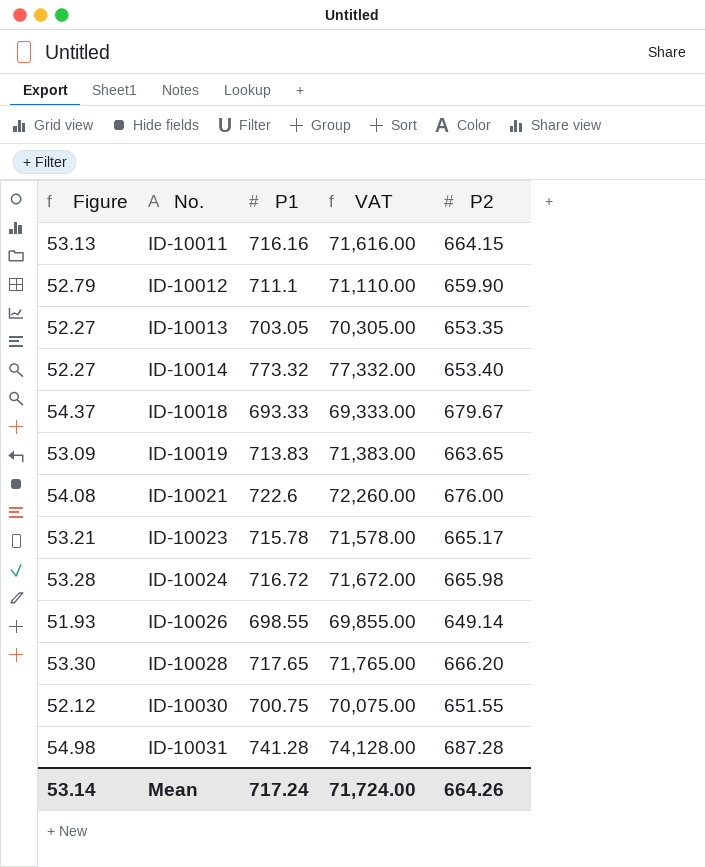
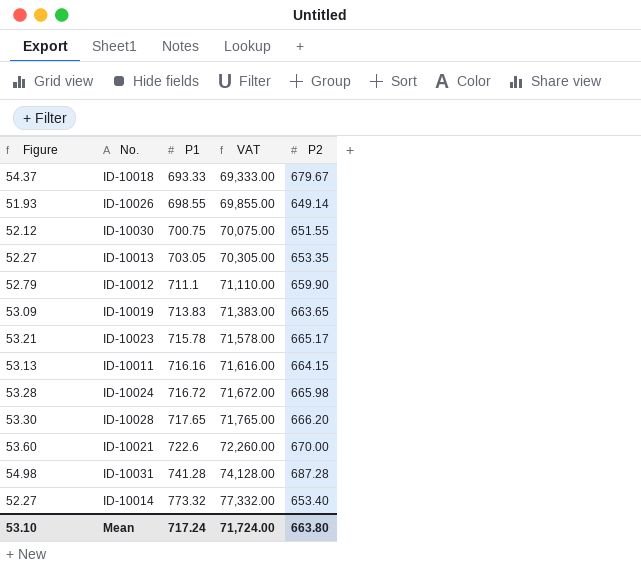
row order: No. ascending -> P1 ascending
ID-10021 | Figure: 54.08 -> 53.60
ID-10021 | P2: 676.00 -> 670.00
Mean | Figure: 53.14 -> 53.10
Mean | P2: 664.26 -> 663.80

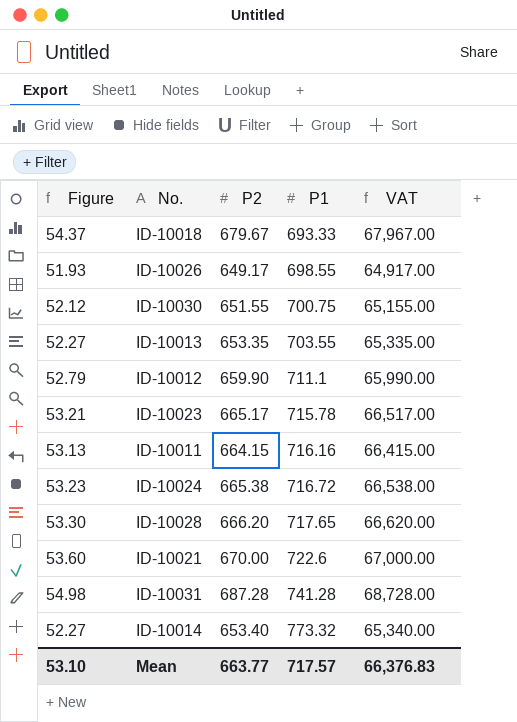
column P2 | position: 5 -> 3
column VAT | formula: [P1] * 100 -> [P2] * 100
row ID-10019: 53.09 | 713.83 | 71,383.00 | 663.65 -> none
ID-10026 | P2: 649.14 -> 649.17
ID-10013 | P1: 703.05 -> 703.55
ID-10024 | Figure: 53.28 -> 53.23
ID-10024 | P2: 665.98 -> 665.38
Mean | P2: 663.80 -> 663.77
Mean | P1: 717.24 -> 717.57
Mean | VAT: 71,724.00 -> 66,376.83

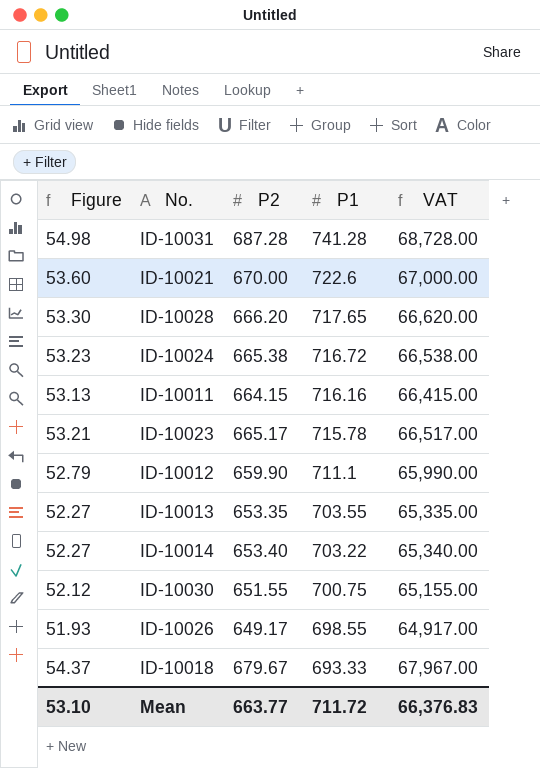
row order: P1 ascending -> P1 descending
ID-10014 | P1: 773.32 -> 703.22
Mean | P1: 717.57 -> 711.72

